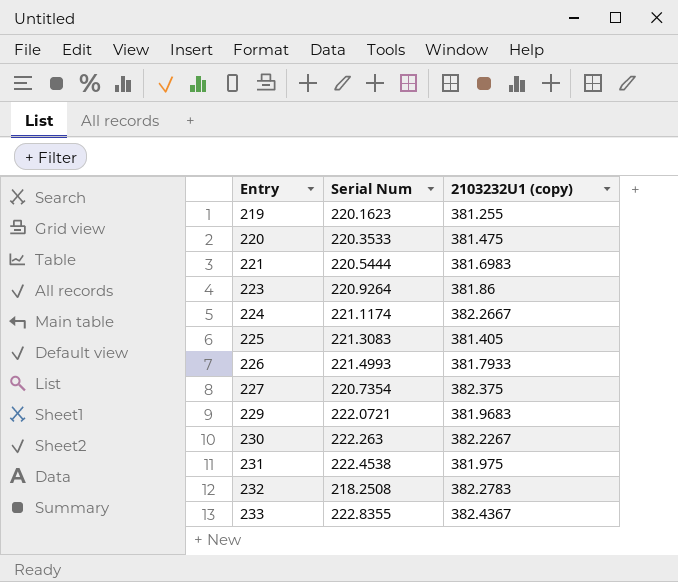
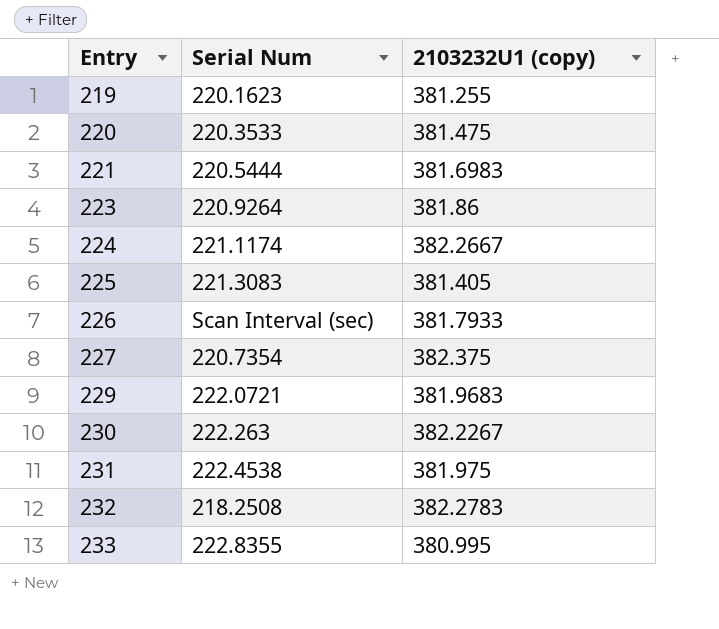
226 | Serial Num: 221.4993 -> Scan Interval (sec)
233 | 2103232U1 (copy): 382.4367 -> 380.995

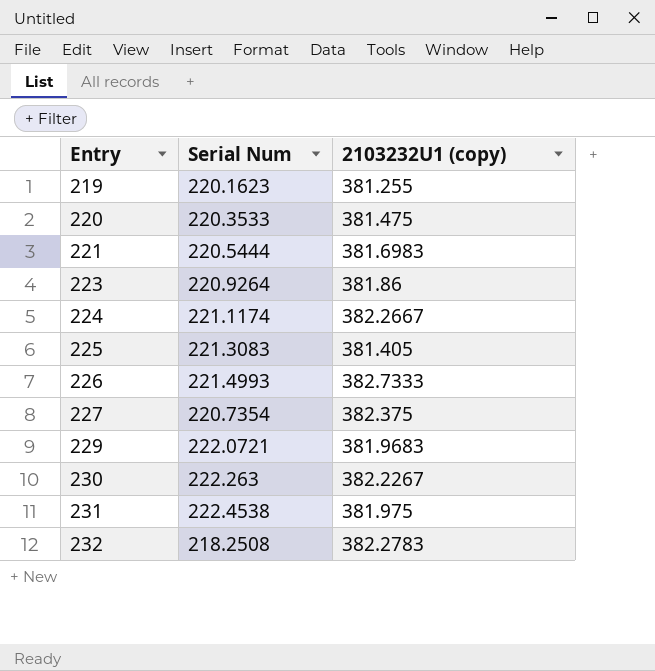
row 233: 222.8355 | 380.995 -> none
226 | Serial Num: Scan Interval (sec) -> 221.4993
226 | 2103232U1 (copy): 381.7933 -> 382.7333

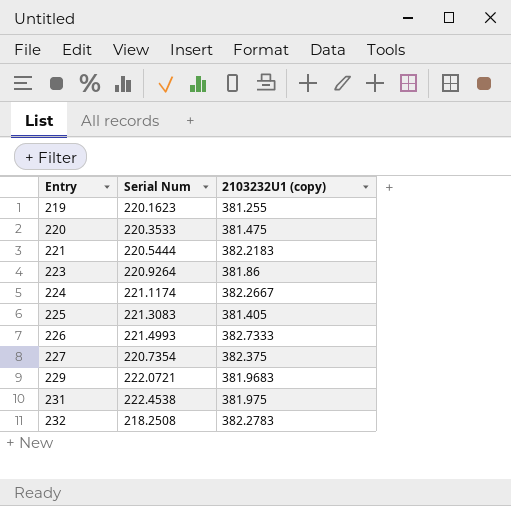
row 230: 222.263 | 382.2267 -> none
221 | 2103232U1 (copy): 381.6983 -> 382.2183

